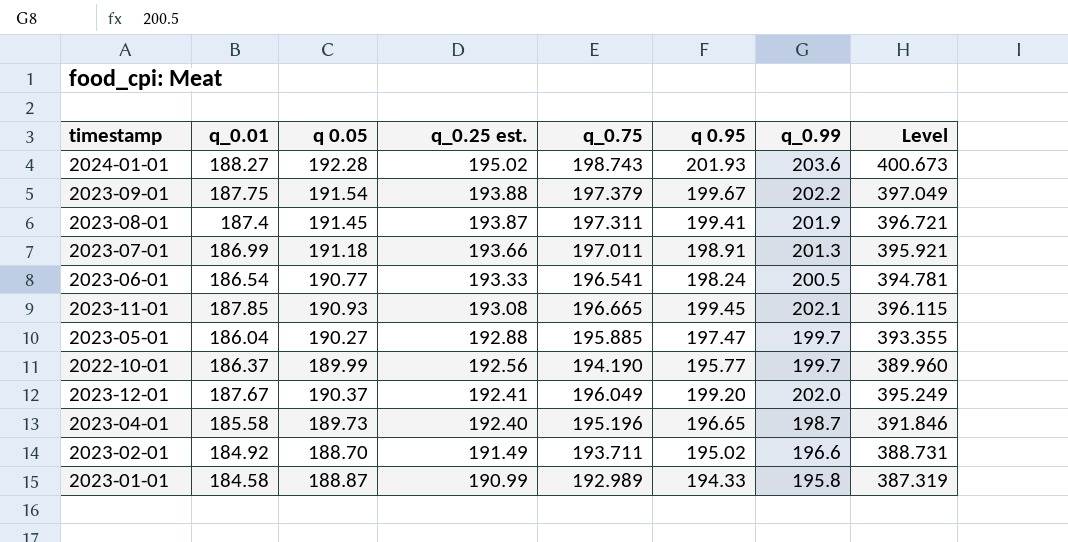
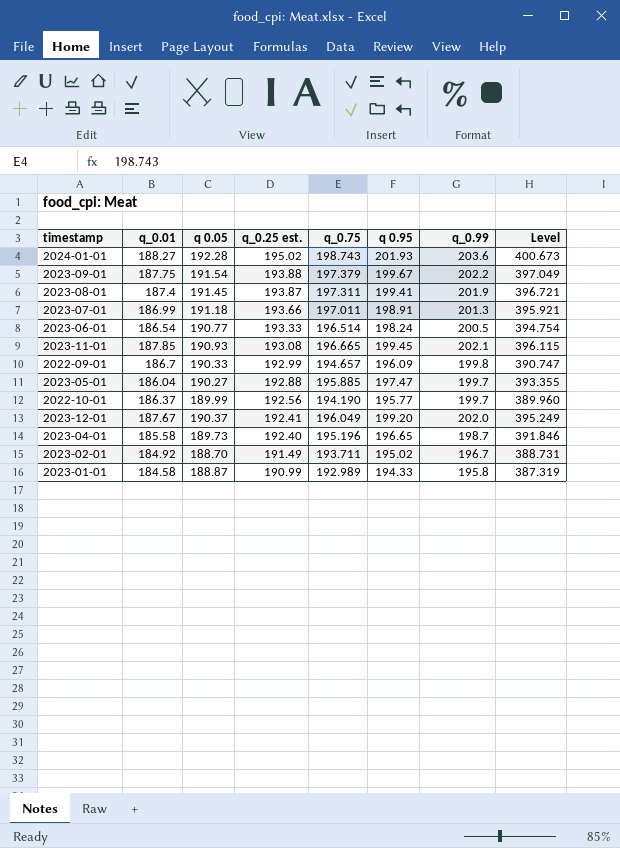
2023-06-01 | q_0.75: 196.541 -> 196.514
2023-06-01 | Level: 394.781 -> 394.754
row 2022-09-01: none -> 186.7 | 190.33 | 192.99 | 194.657 | 196.09 | 199.8 | 390.747
2023-02-01 | q_0.99: 196.6 -> 196.7

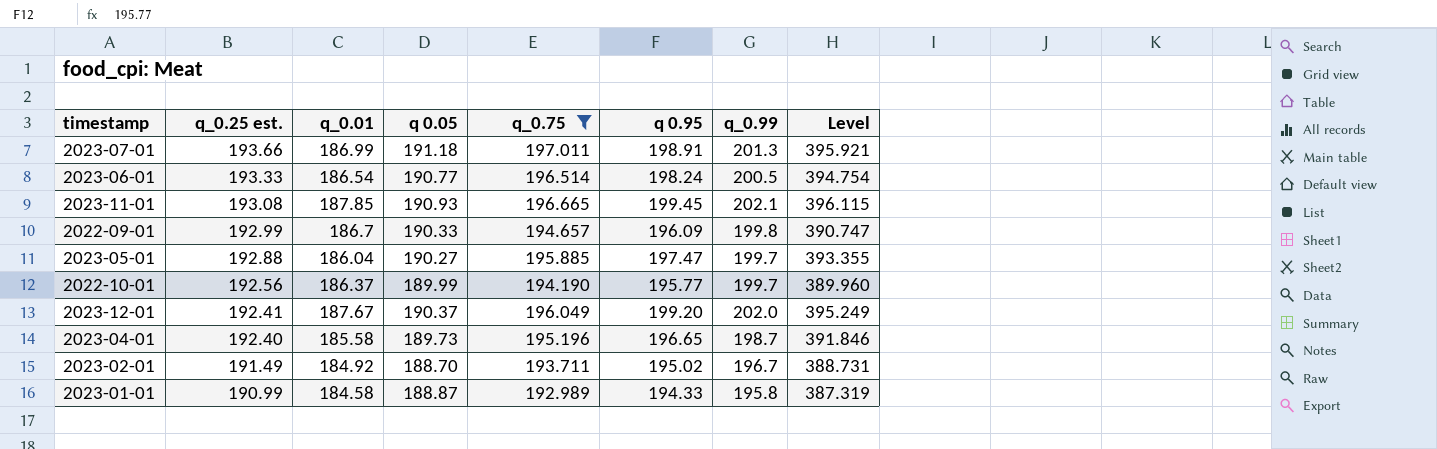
filter: none -> q_0.75 <= 197.011
column q_0.25 est. | position: 4 -> 2

